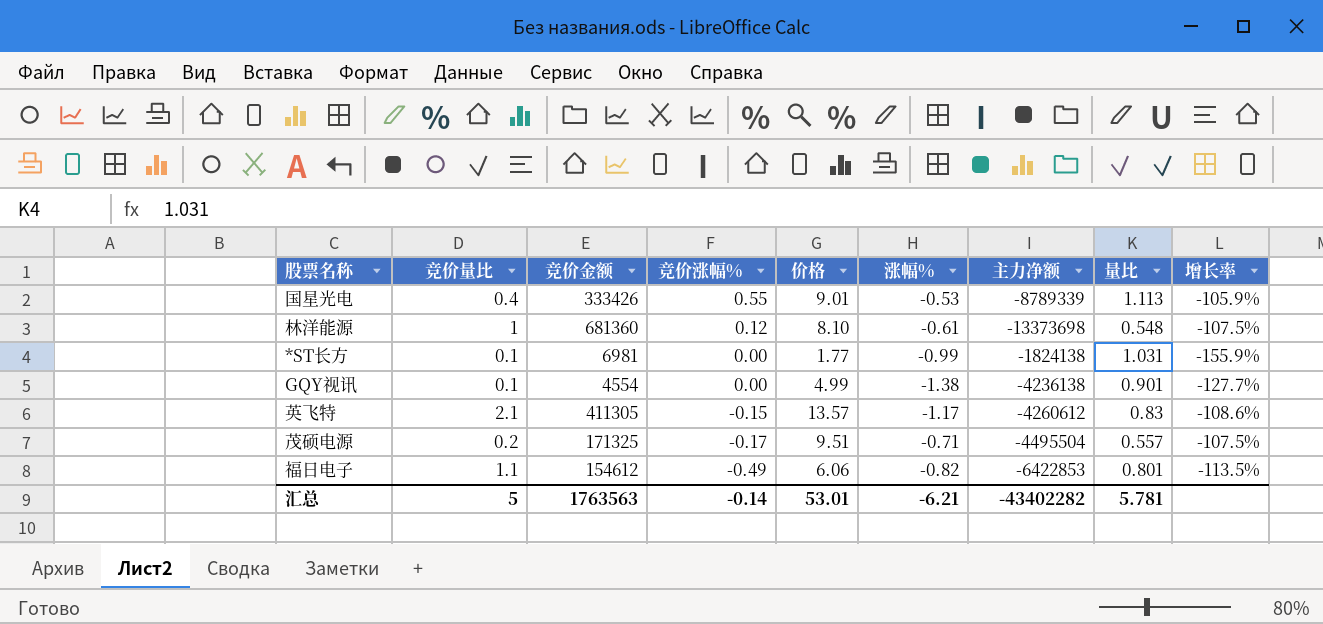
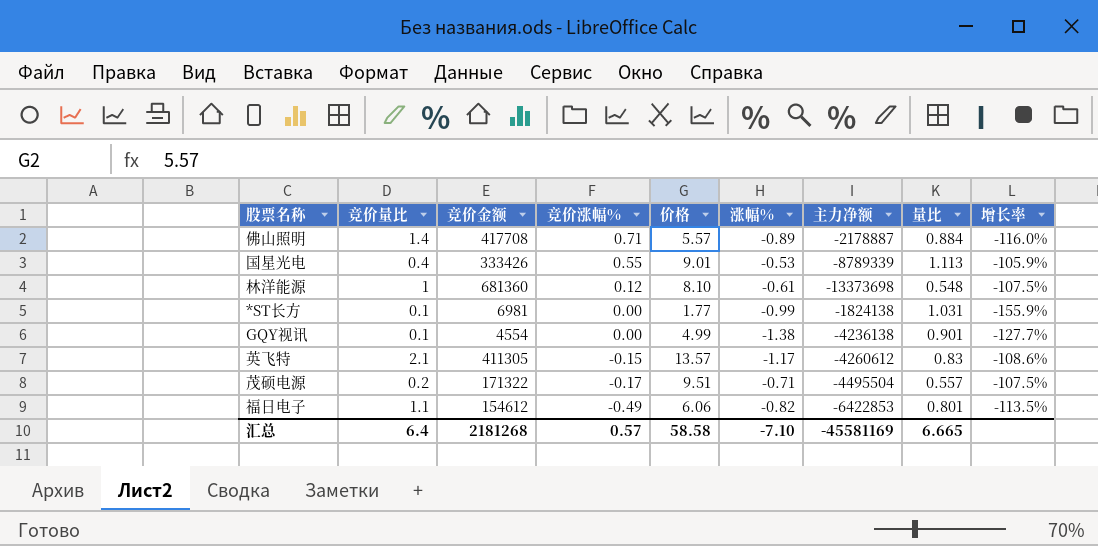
row 佛山照明: none -> 1.4 | 417708 | 0.71 | 5.57 | -0.89 | -2178887 | 0.884 | -116.0%
茂硕电源 | 竞价金额: 171325 -> 171322
汇总 | 竞价量比: 5 -> 6.4
汇总 | 竞价金额: 1763563 -> 2181268
汇总 | 竞价涨幅%: -0.14 -> 0.57
汇总 | 价格: 53.01 -> 58.58
汇总 | 涨幅%: -6.21 -> -7.10
汇总 | 主力净额: -43402282 -> -45581169
汇总 | 量比: 5.781 -> 6.665

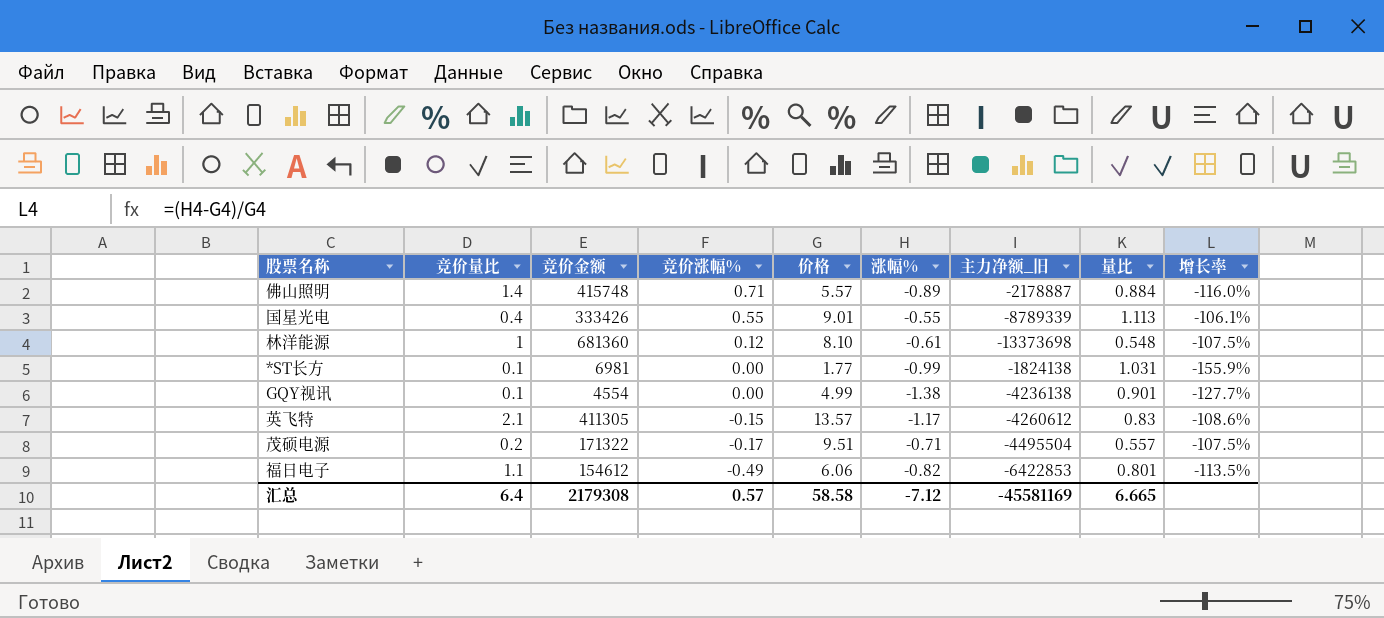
column name: 主力净额 -> 主力净额_旧
佛山照明 | 竞价金额: 417708 -> 415748
国星光电 | 涨幅%: -0.53 -> -0.55
国星光电 | 增长率: -105.9% -> -106.1%
汇总 | 竞价金额: 2181268 -> 2179308
汇总 | 涨幅%: -7.10 -> -7.12

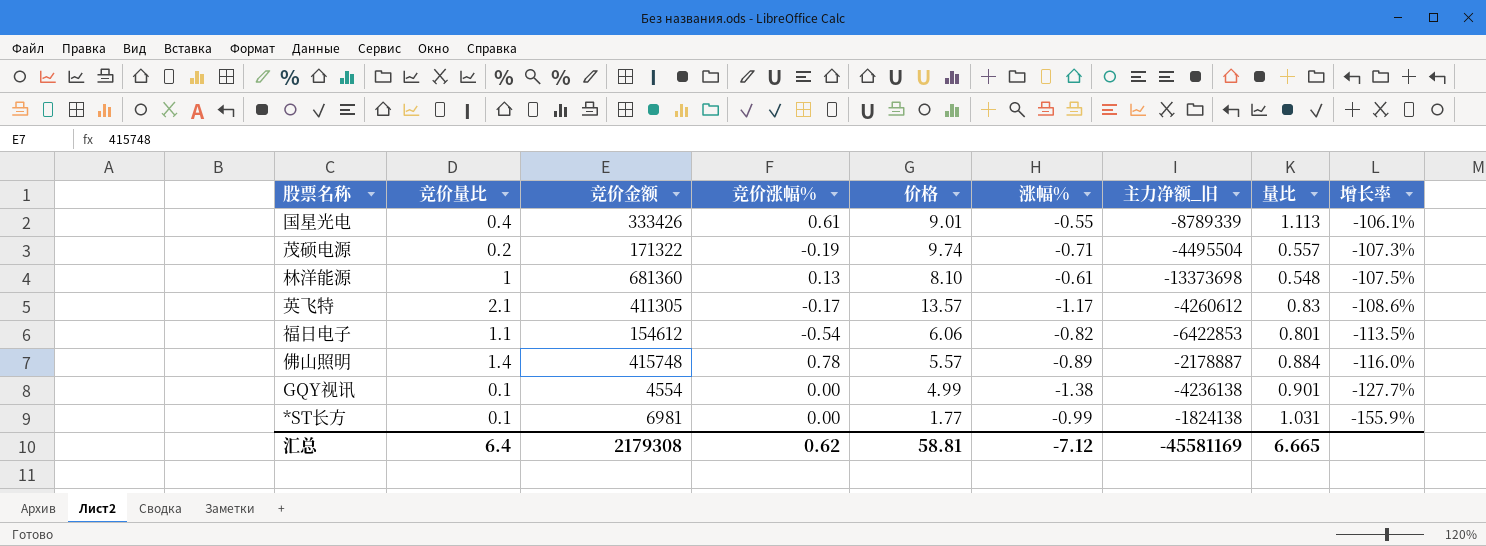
row order: 竞价涨幅% descending -> 增长率 descending
国星光电 | 竞价涨幅%: 0.55 -> 0.61
茂硕电源 | 竞价涨幅%: -0.17 -> -0.19
茂硕电源 | 价格: 9.51 -> 9.74
茂硕电源 | 增长率: -107.5% -> -107.3%
林洋能源 | 竞价涨幅%: 0.12 -> 0.13
英飞特 | 竞价涨幅%: -0.15 -> -0.17
福日电子 | 竞价涨幅%: -0.49 -> -0.54
佛山照明 | 竞价涨幅%: 0.71 -> 0.78
汇总 | 竞价涨幅%: 0.57 -> 0.62
汇总 | 价格: 58.58 -> 58.81

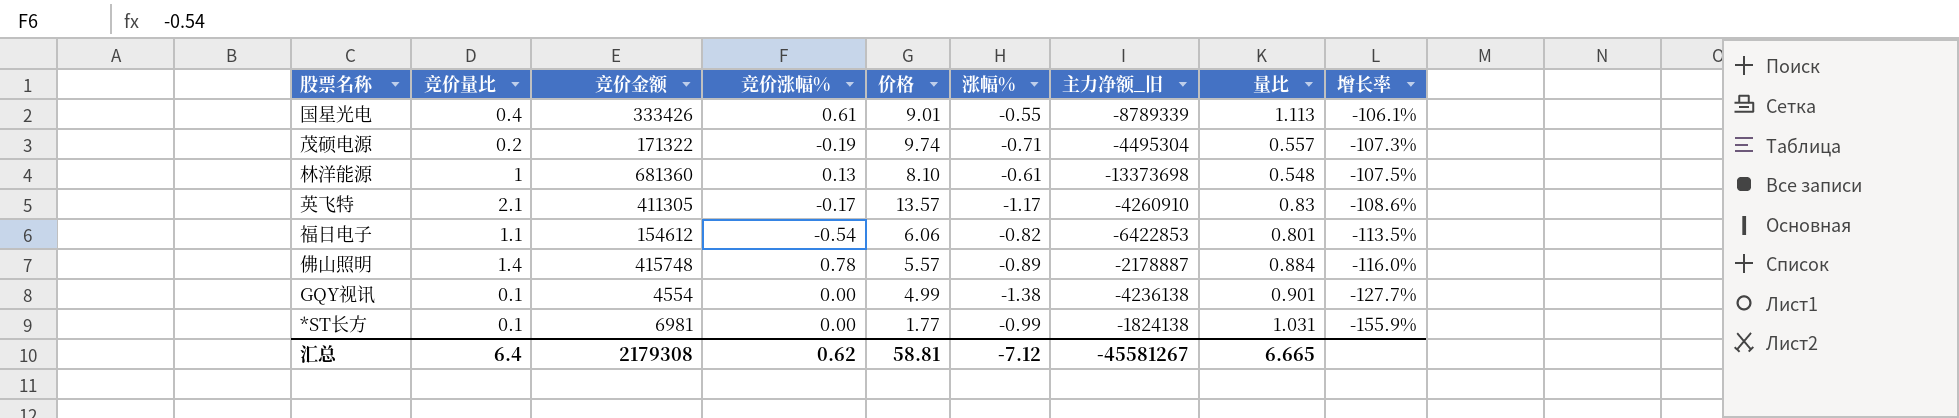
茂硕电源 | 主力净额_旧: -4495504 -> -4495304
英飞特 | 主力净额_旧: -4260612 -> -4260910
汇总 | 主力净额_旧: -45581169 -> -45581267

